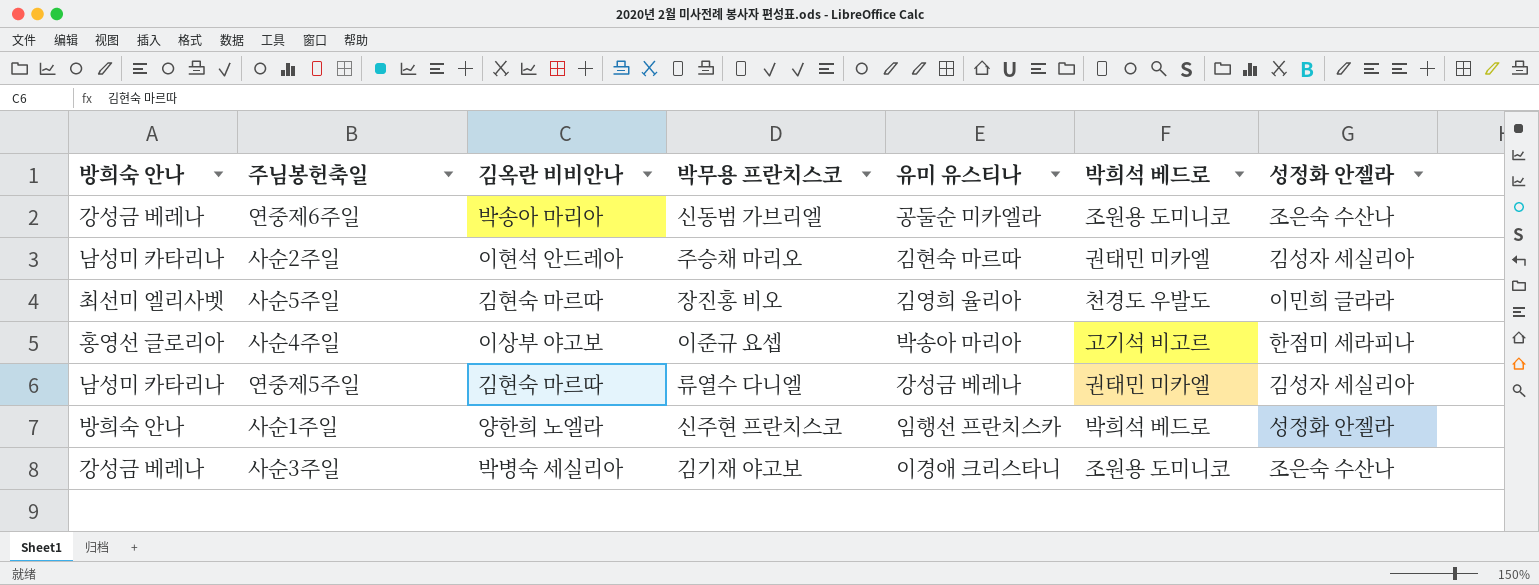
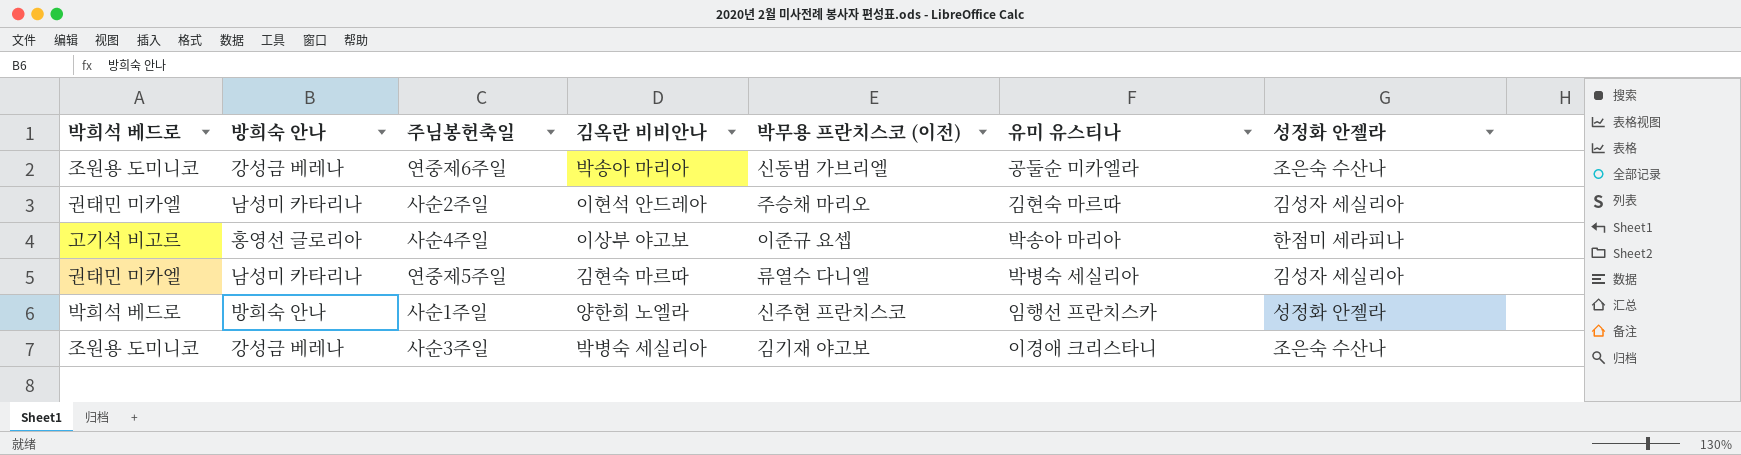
column 박희석 베드로 | position: 6 -> 1
column name: 박무용 프란치스코 -> 박무용 프란치스코 (이전)
row 사순5주일: 최선미 엘리사벳 | 김현숙 마르따 | 장진홍 비오 | 김영희 율리아 | 천경도 우발도 | 이민희 글라라 -> none
연중제5주일 | 유미 유스티나: 강성금 베레나 -> 박병숙 세실리아

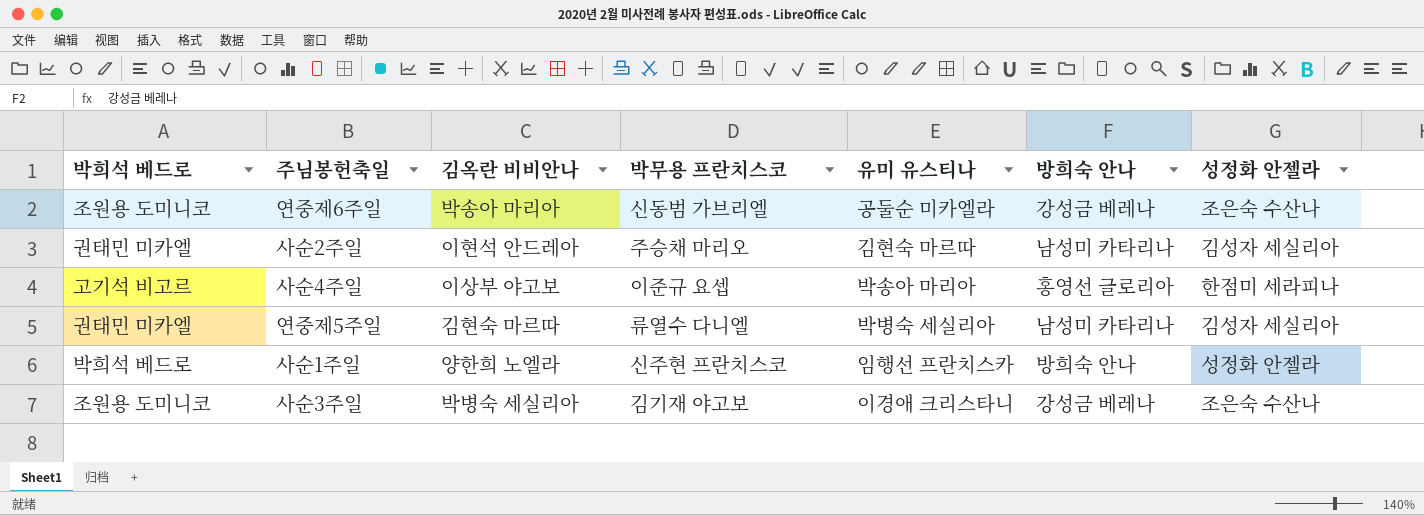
column name: 박무용 프란치스코 (이전) -> 박무용 프란치스코
column 방희숙 안나 | position: 2 -> 6

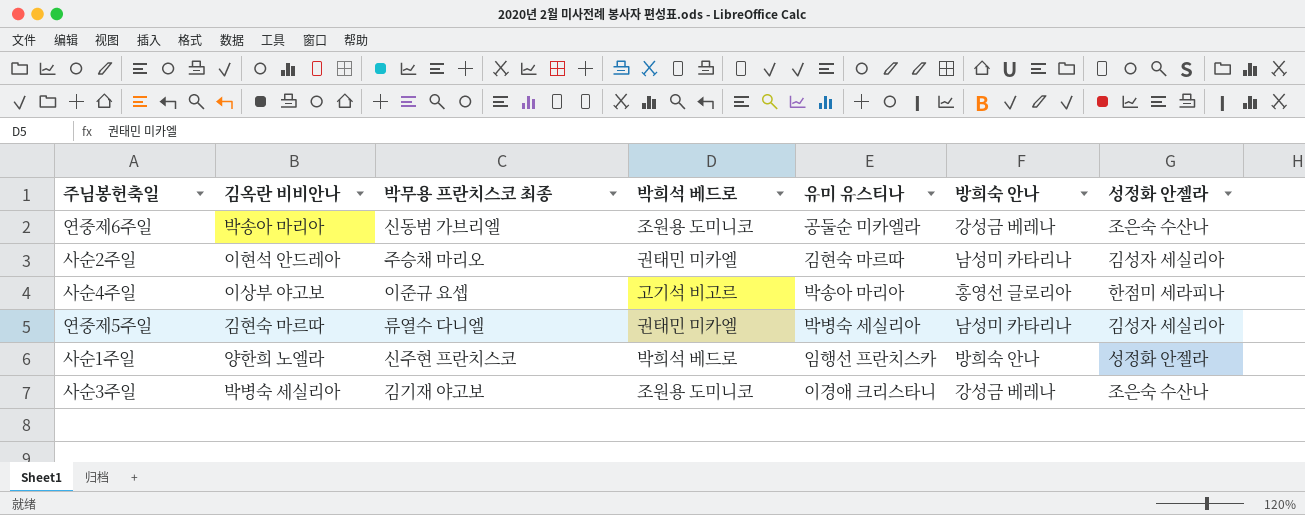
column name: 박무용 프란치스코 -> 박무용 프란치스코 최종
column 박희석 베드로 | position: 1 -> 4

